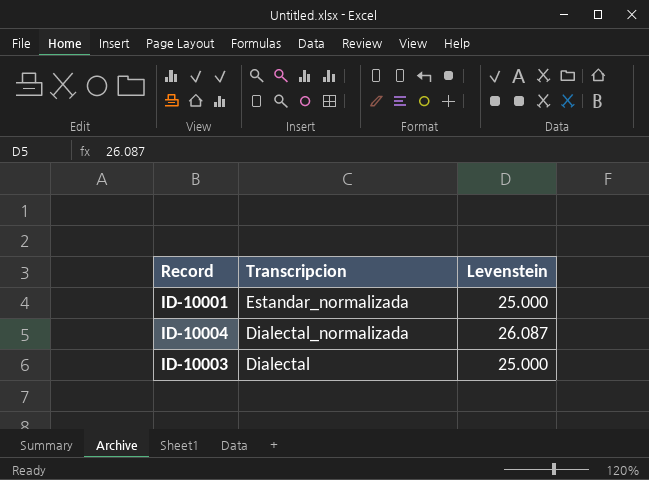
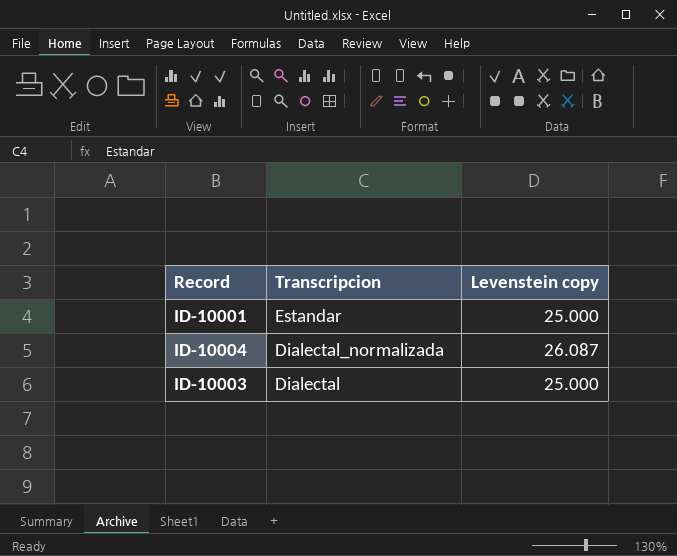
column name: Levenstein -> Levenstein copy
ID-10001 | Transcripcion: Estandar_normalizada -> Estandar

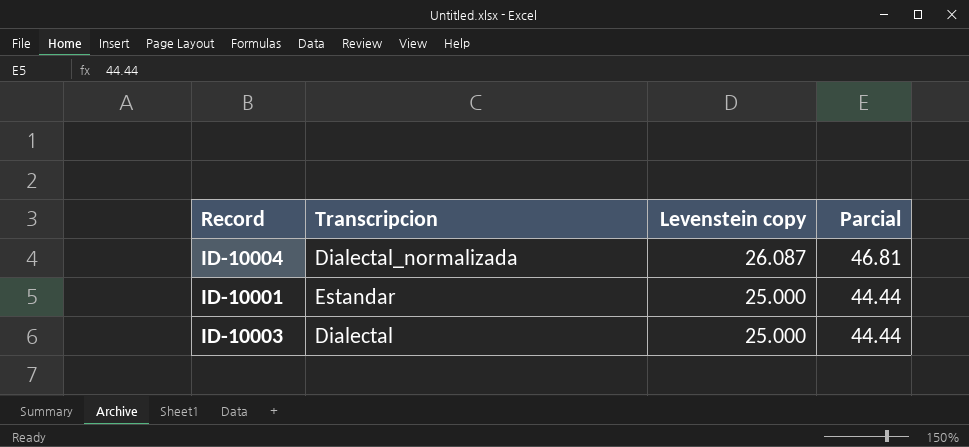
row order: Transcripcion descending -> Levenstein copy descending
column Parcial | position: none -> 4

